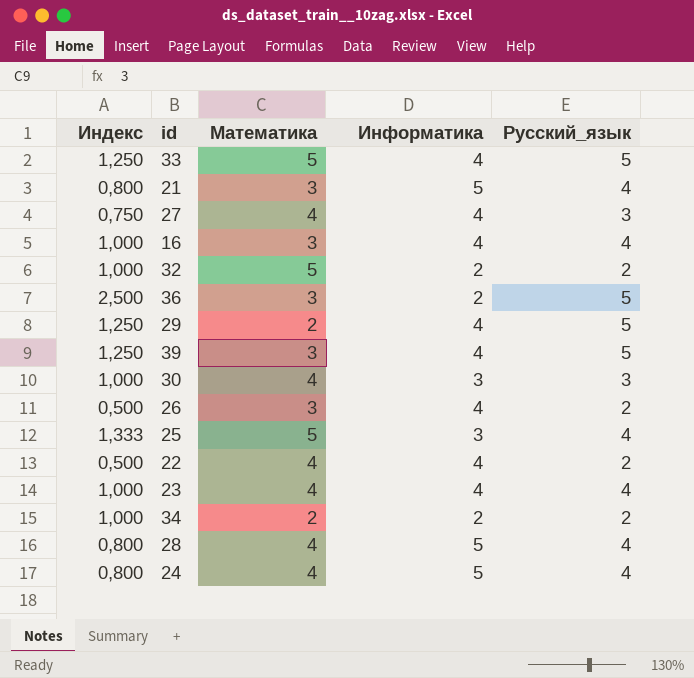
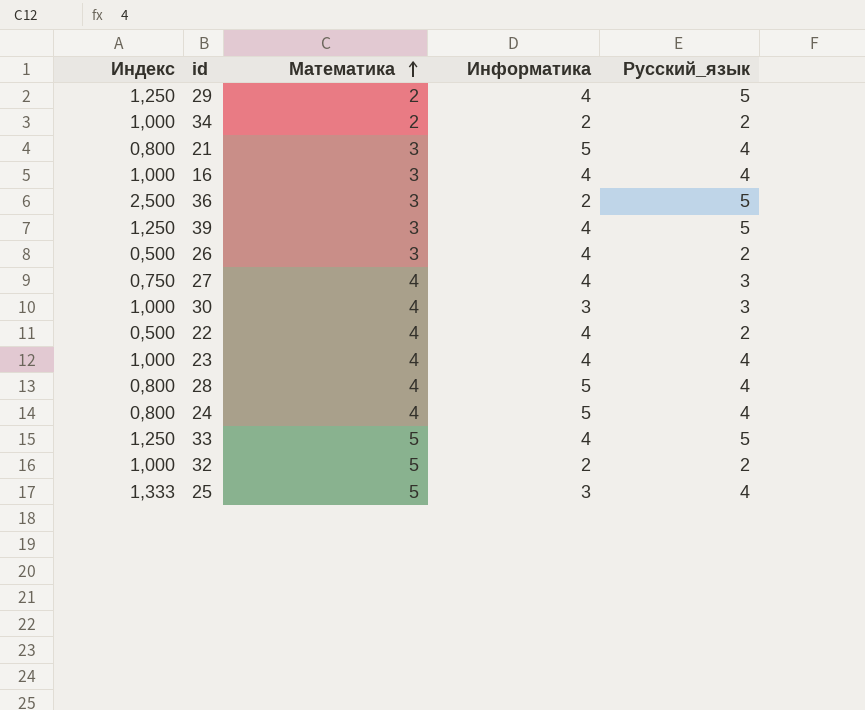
row order: none -> Математика ascending

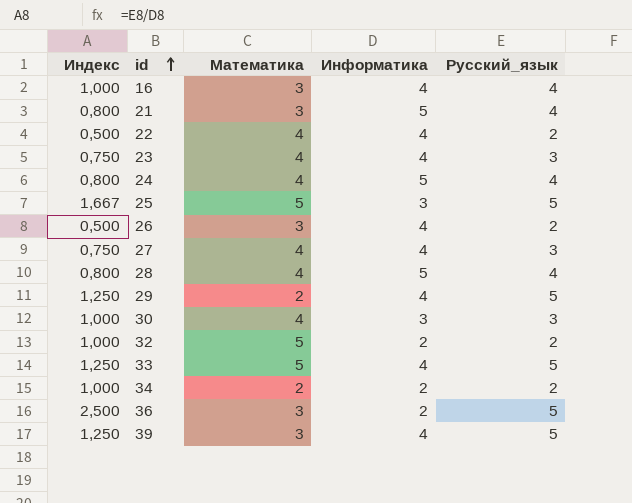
row order: Математика ascending -> id ascending
23 | Индекс: 1,000 -> 0,750
23 | Русский_язык: 4 -> 3
25 | Индекс: 1,333 -> 1,667
25 | Русский_язык: 4 -> 5

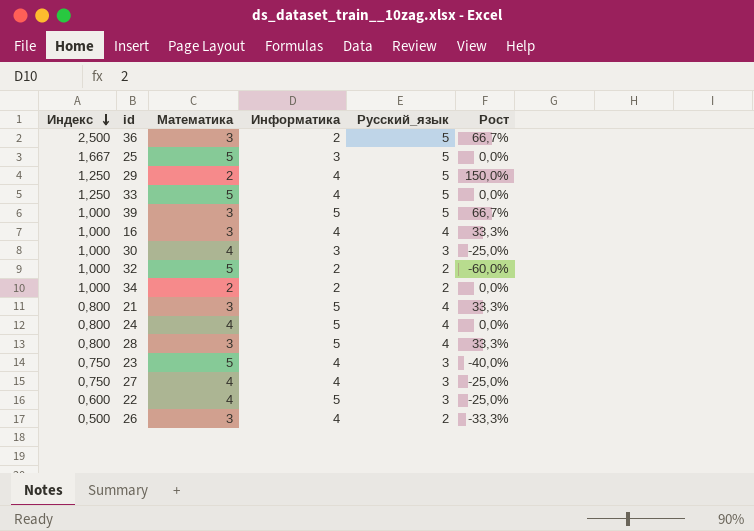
row order: id ascending -> Индекс descending
column Рост | formula: none -> ([Русский_язык] - [Математика]) / [Математика]
39 | Индекс: 1,250 -> 1,000
39 | Информатика: 4 -> 5
28 | Математика: 4 -> 3
23 | Математика: 4 -> 5
22 | Индекс: 0,500 -> 0,600
22 | Информатика: 4 -> 5
22 | Русский_язык: 2 -> 3

